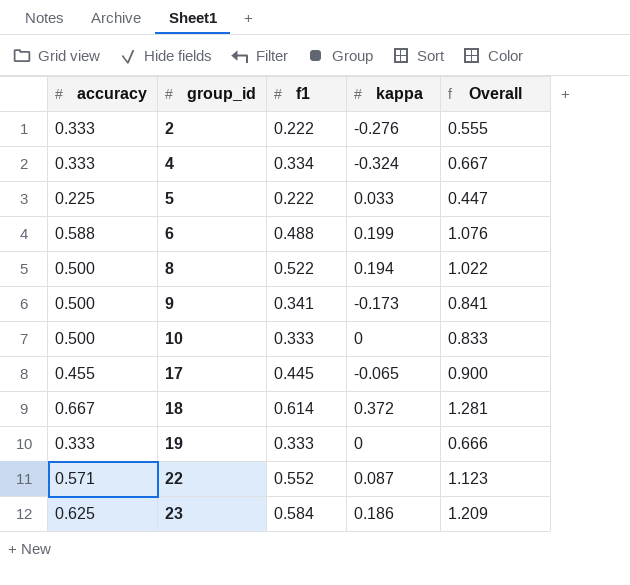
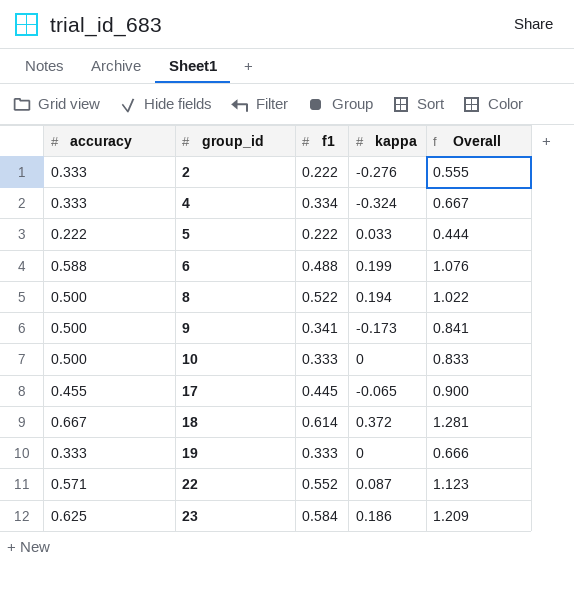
5 | accuracy: 0.225 -> 0.222
5 | Overall: 0.447 -> 0.444

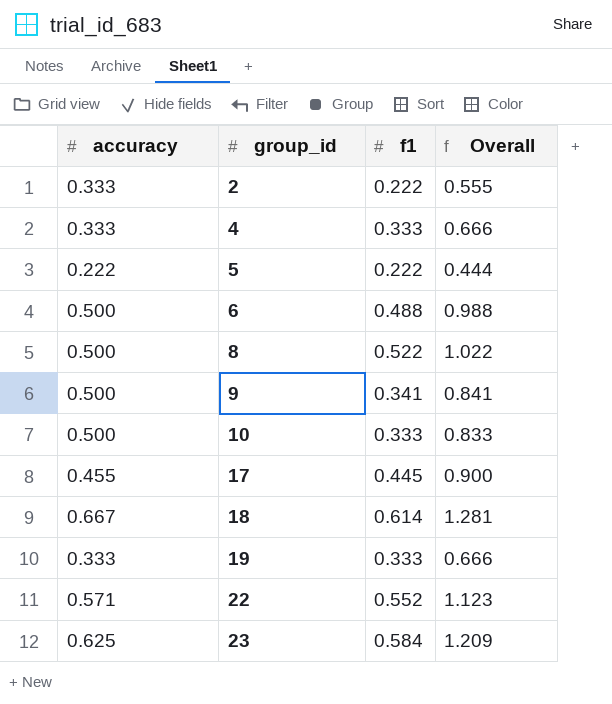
column kappa | position: 4 -> none
4 | f1: 0.334 -> 0.333
4 | Overall: 0.667 -> 0.666
6 | accuracy: 0.588 -> 0.500
6 | Overall: 1.076 -> 0.988

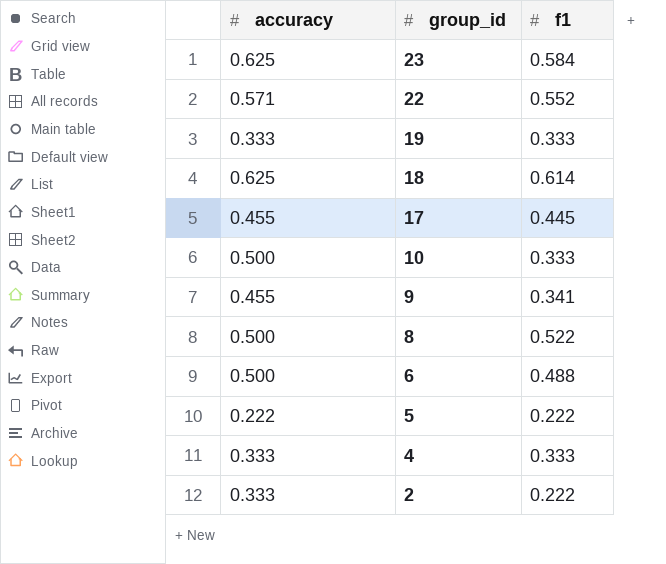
row order: group_id ascending -> group_id descending
column Overall | formula: [accuracy] + [f1] -> none
18 | accuracy: 0.667 -> 0.625
9 | accuracy: 0.500 -> 0.455

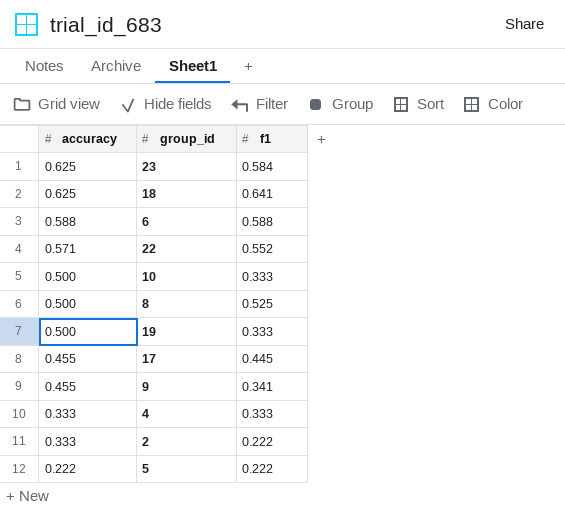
row order: group_id descending -> accuracy descending
18 | f1: 0.614 -> 0.641
6 | accuracy: 0.500 -> 0.588
6 | f1: 0.488 -> 0.588
8 | f1: 0.522 -> 0.525
19 | accuracy: 0.333 -> 0.500

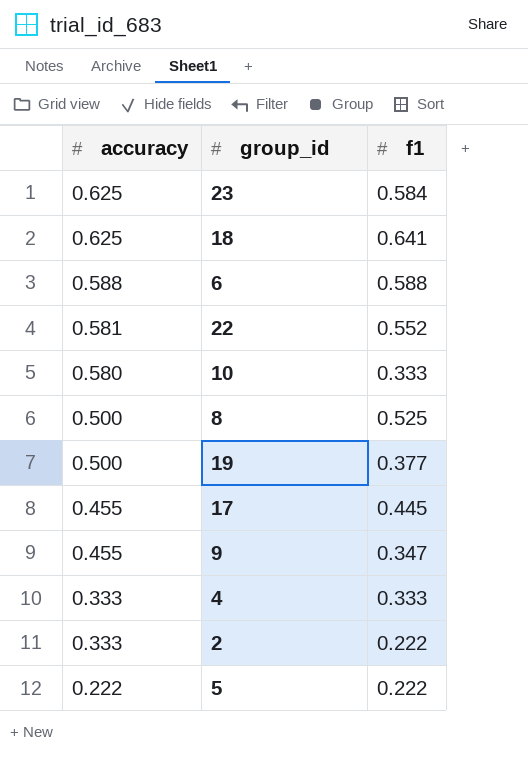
22 | accuracy: 0.571 -> 0.581
10 | accuracy: 0.500 -> 0.580
19 | f1: 0.333 -> 0.377
9 | f1: 0.341 -> 0.347

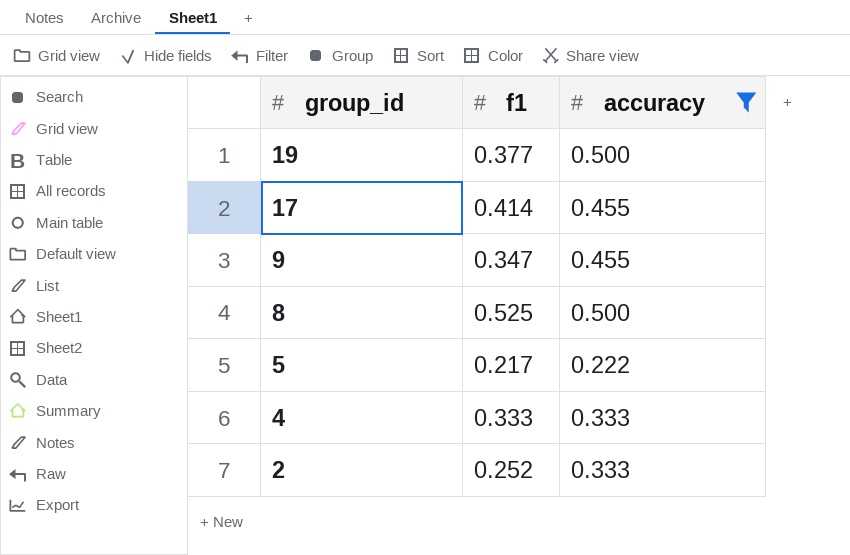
filter: none -> accuracy <= 0.500
row order: accuracy descending -> group_id descending
column accuracy | position: 1 -> 3
17 | f1: 0.445 -> 0.414
5 | f1: 0.222 -> 0.217
2 | f1: 0.222 -> 0.252

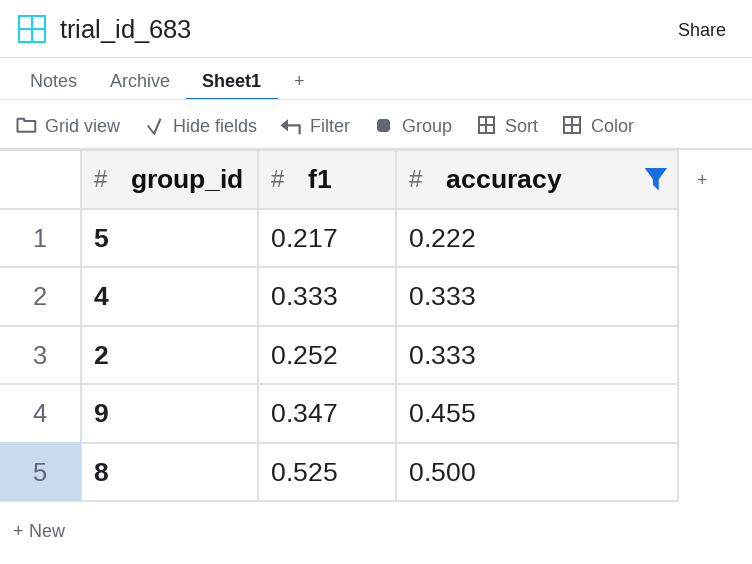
row order: group_id descending -> accuracy ascending
row 19: 0.377 | 0.500 -> none
row 17: 0.414 | 0.455 -> none

